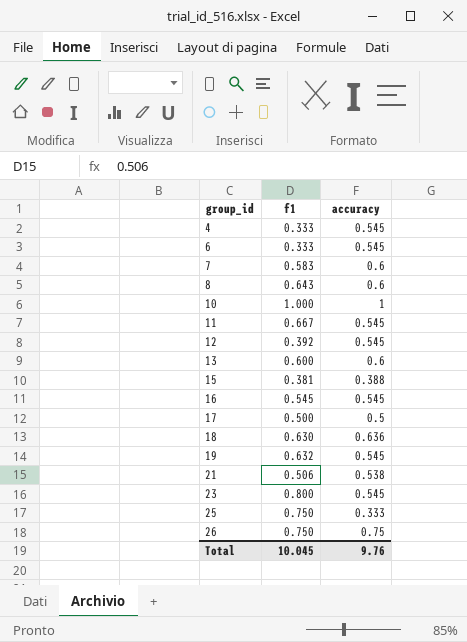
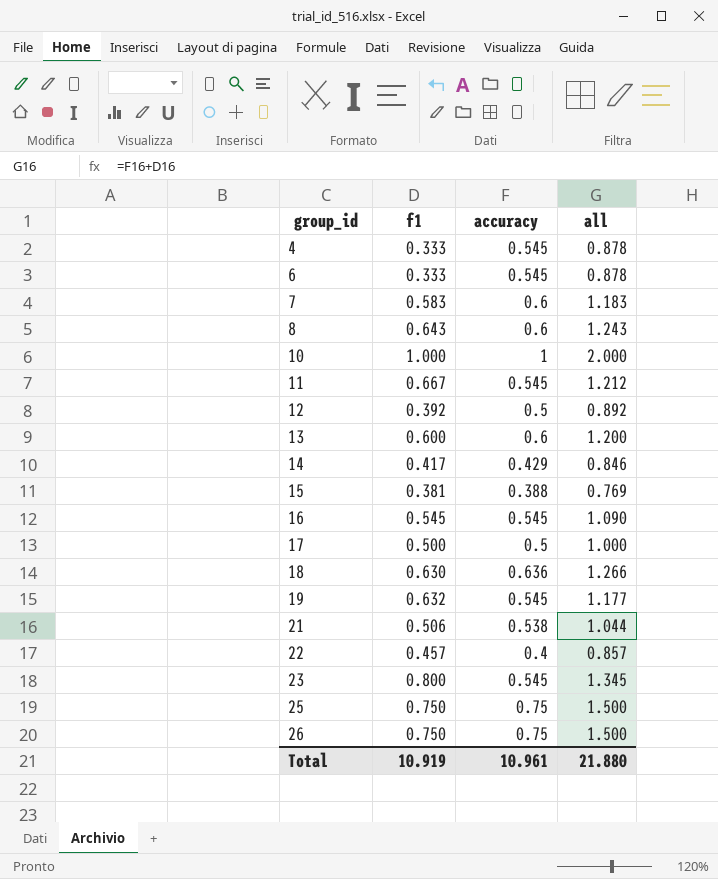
column all | formula: none -> [f1] + [accuracy]
12 | accuracy: 0.545 -> 0.5
row 14: none -> 0.417 | 0.429 | 0.846
row 22: none -> 0.457 | 0.4 | 0.857
25 | accuracy: 0.333 -> 0.75
Total | f1: 10.045 -> 10.919
Total | accuracy: 9.76 -> 10.961

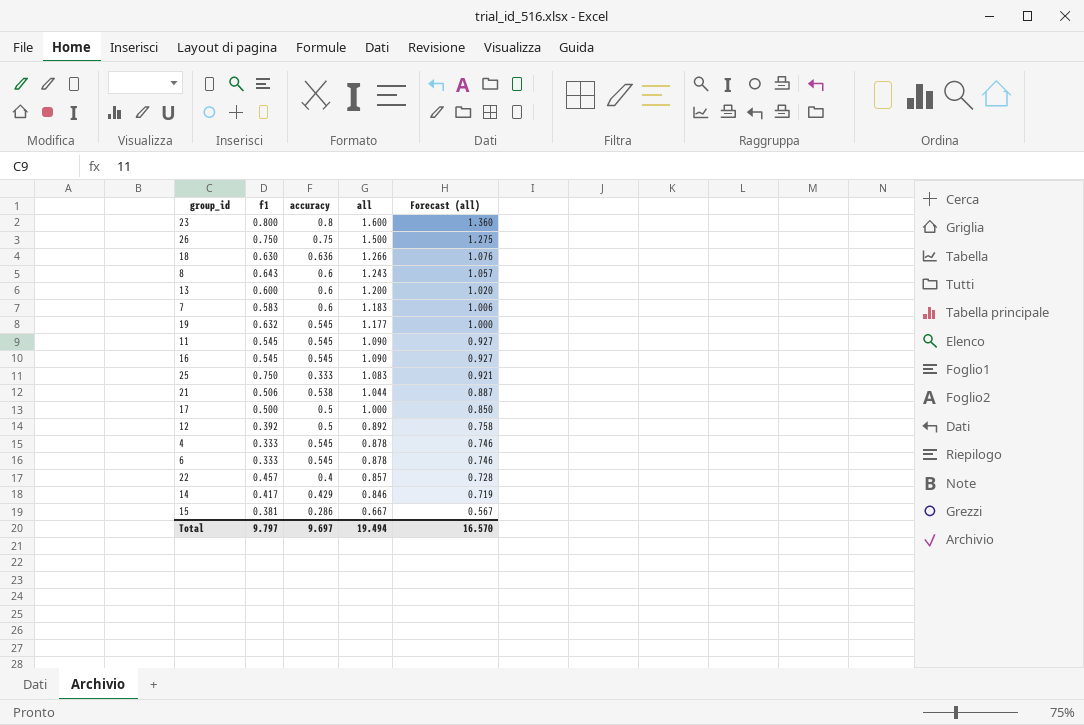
row order: group_id ascending -> all descending
column Forecast (all) | formula: none -> [all] * 0.85
row 10: 1.000 | 1 | 2.000 -> none
23 | accuracy: 0.545 -> 0.8
23 | all: 1.345 -> 1.600
11 | f1: 0.667 -> 0.545
11 | all: 1.212 -> 1.090
25 | accuracy: 0.75 -> 0.333
25 | all: 1.500 -> 1.083
15 | accuracy: 0.388 -> 0.286
15 | all: 0.769 -> 0.667
Total | f1: 10.919 -> 9.797
Total | accuracy: 10.961 -> 9.697
Total | all: 21.880 -> 19.494

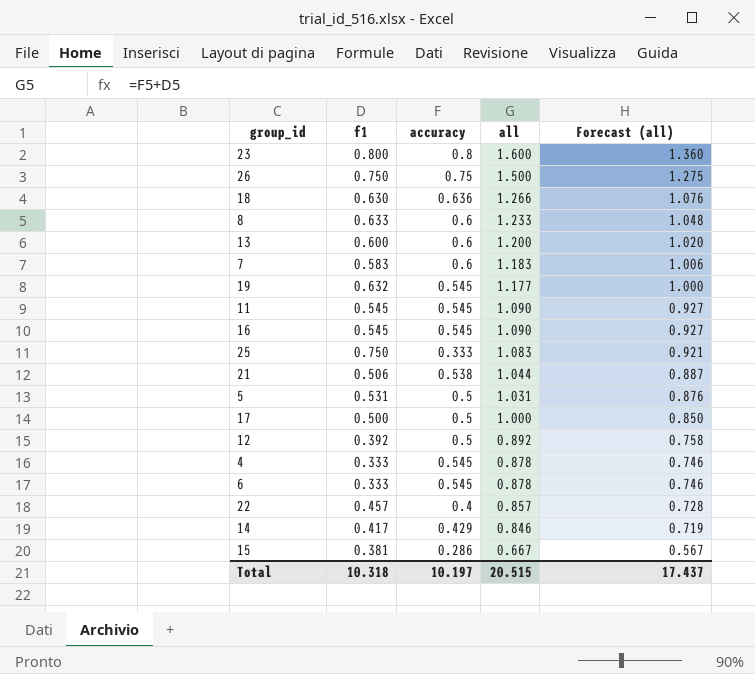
8 | f1: 0.643 -> 0.633
8 | all: 1.243 -> 1.233
8 | Forecast (all): 1.057 -> 1.048
row 5: none -> 0.531 | 0.5 | 1.031 | 0.876
Total | f1: 9.797 -> 10.318
Total | accuracy: 9.697 -> 10.197
Total | all: 19.494 -> 20.515
Total | Forecast (all): 16.570 -> 17.437

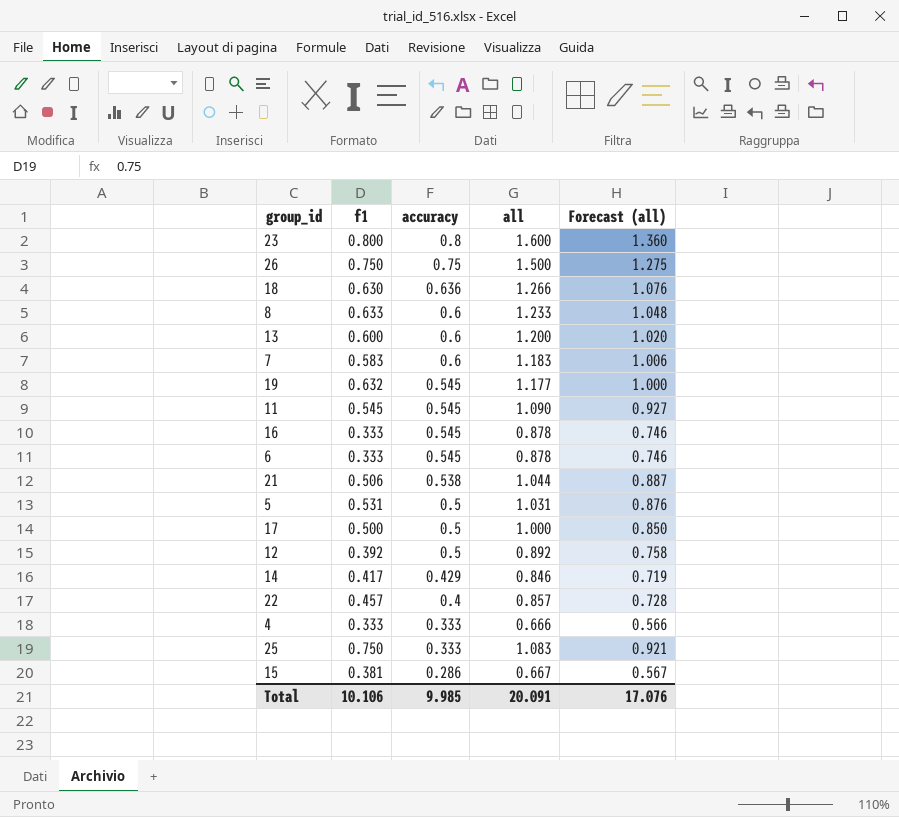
row order: all descending -> accuracy descending
16 | f1: 0.545 -> 0.333
16 | all: 1.090 -> 0.878
16 | Forecast (all): 0.927 -> 0.746
4 | accuracy: 0.545 -> 0.333
4 | all: 0.878 -> 0.666
4 | Forecast (all): 0.746 -> 0.566
Total | f1: 10.318 -> 10.106
Total | accuracy: 10.197 -> 9.985
Total | all: 20.515 -> 20.091
Total | Forecast (all): 17.437 -> 17.076

